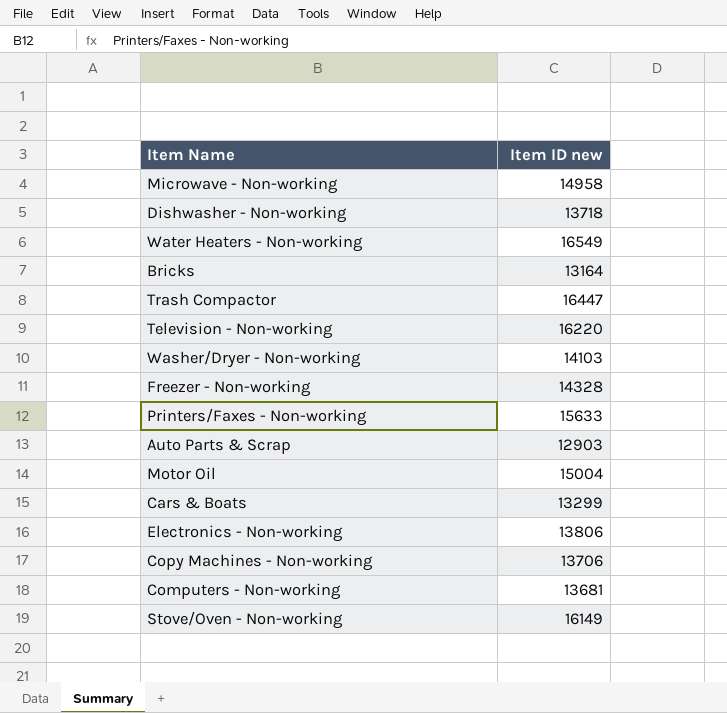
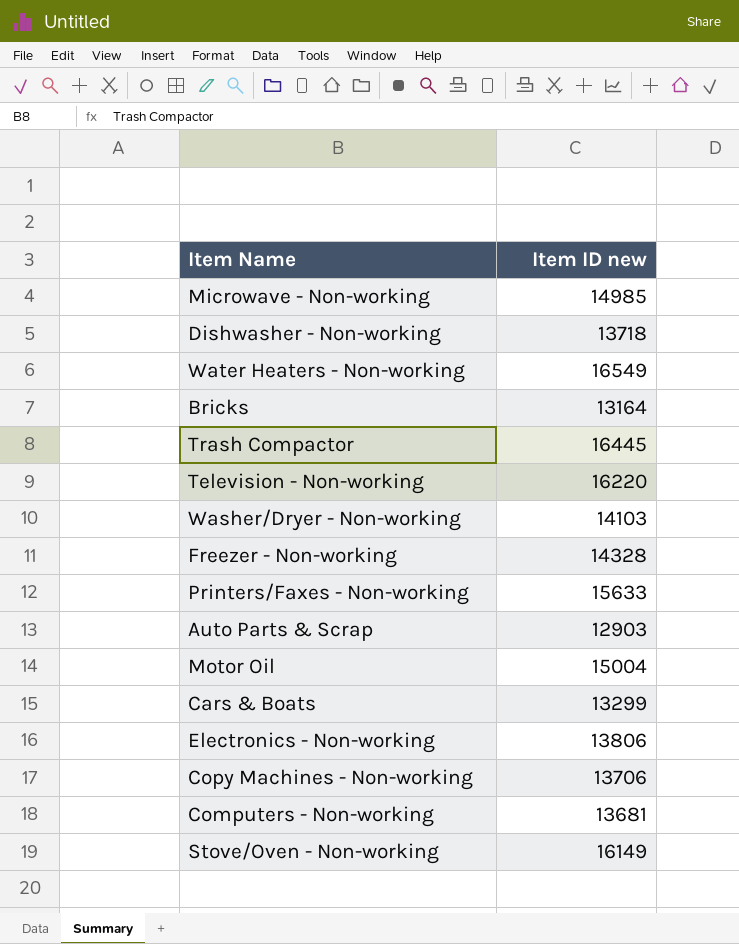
Microwave - Non-working | Item ID new: 14958 -> 14985
Trash Compactor | Item ID new: 16447 -> 16445

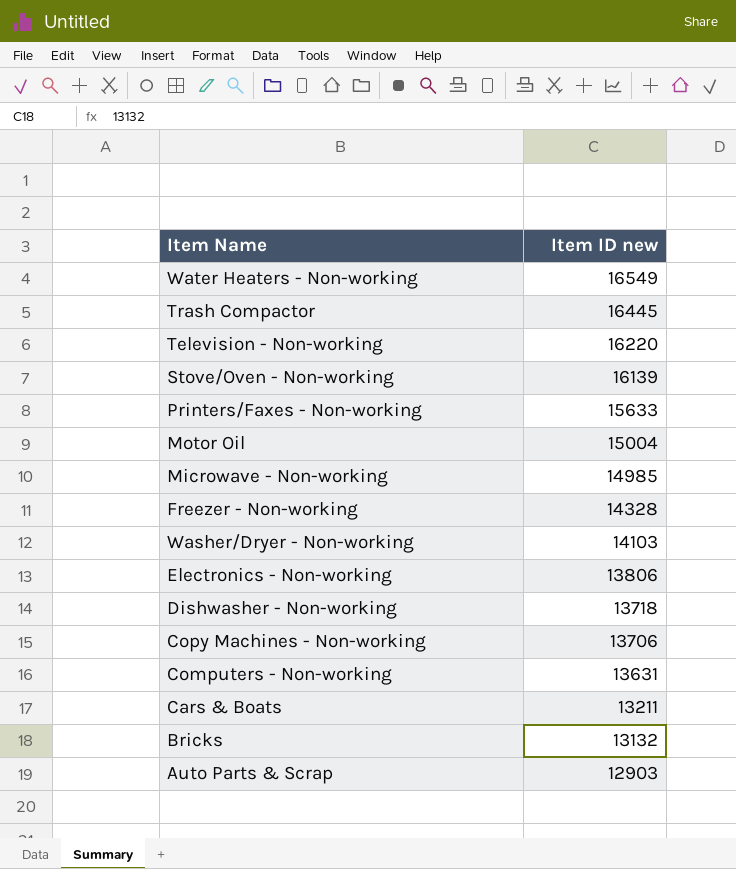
row order: none -> Item ID new descending
Stove/Oven - Non-working | Item ID new: 16149 -> 16139
Computers - Non-working | Item ID new: 13681 -> 13631
Cars & Boats | Item ID new: 13299 -> 13211
Bricks | Item ID new: 13164 -> 13132

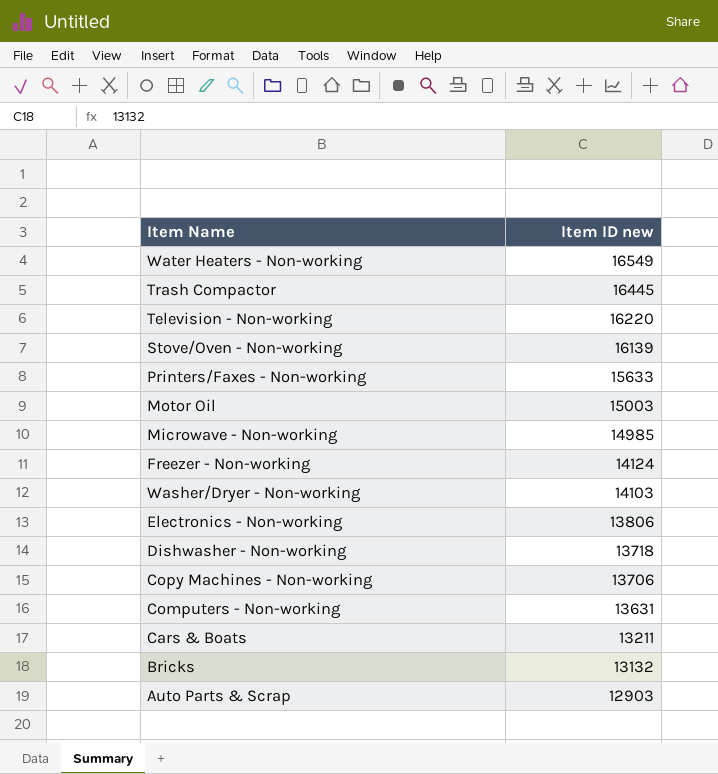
Motor Oil | Item ID new: 15004 -> 15003
Freezer - Non-working | Item ID new: 14328 -> 14124

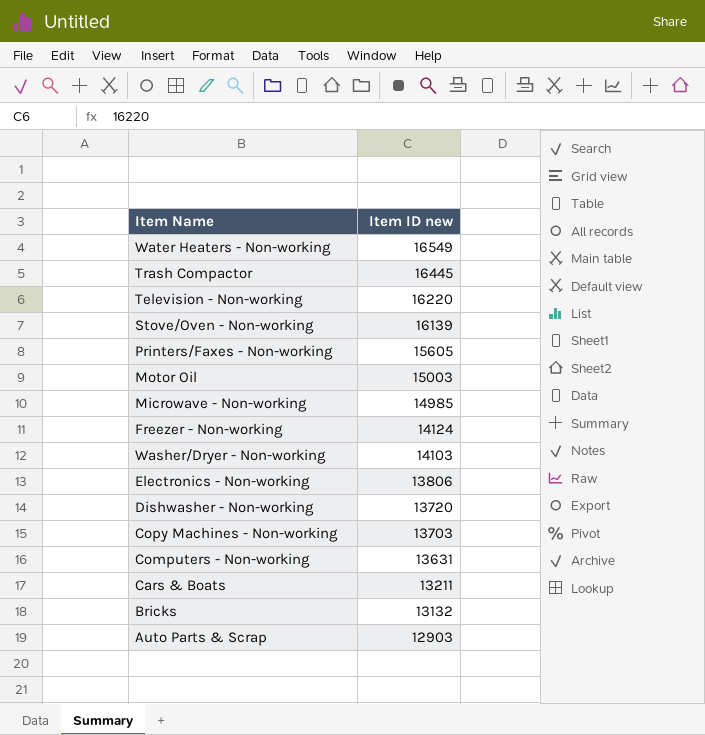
Printers/Faxes - Non-working | Item ID new: 15633 -> 15605
Dishwasher - Non-working | Item ID new: 13718 -> 13720
Copy Machines - Non-working | Item ID new: 13706 -> 13703

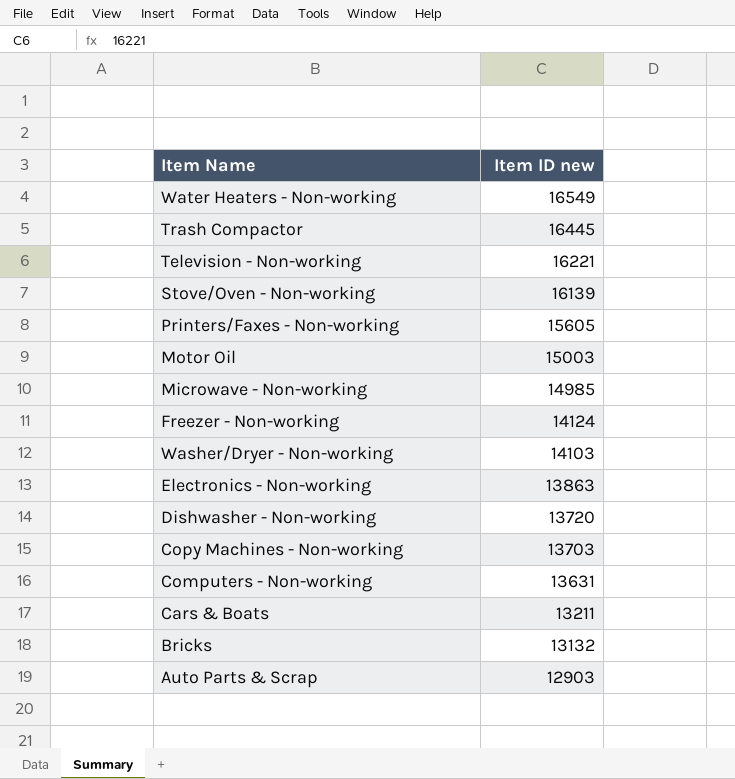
Television - Non-working | Item ID new: 16220 -> 16221
Electronics - Non-working | Item ID new: 13806 -> 13863

